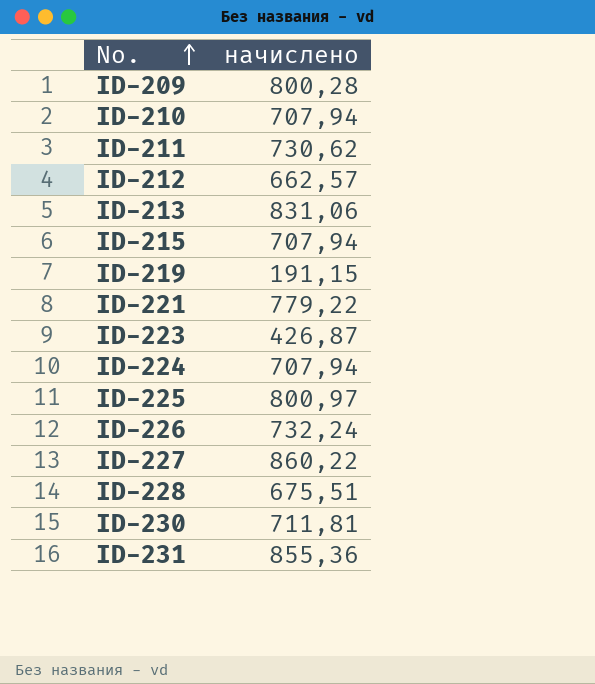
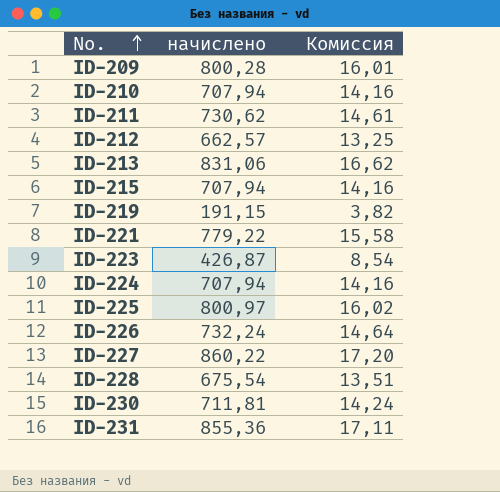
column Комиссия | formula: none -> [начислено] * 0,02
ID-228 | начислено: 675,51 -> 675,54

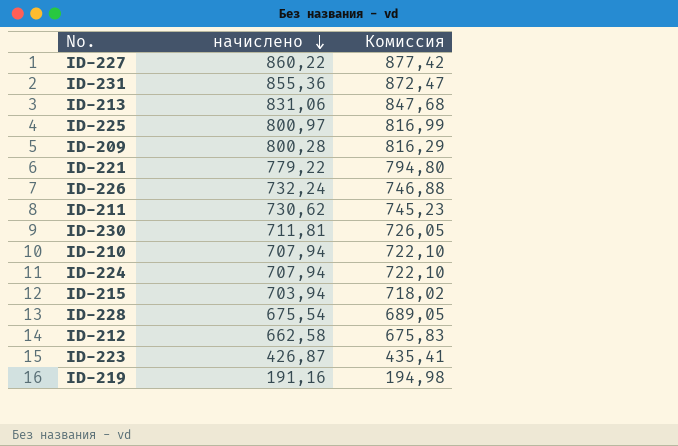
row order: No. ascending -> начислено descending
column Комиссия | formula: [начислено] * 0,02 -> [начислено] * 1,02
ID-215 | начислено: 707,94 -> 703,94
ID-212 | начислено: 662,57 -> 662,58
ID-219 | начислено: 191,15 -> 191,16

